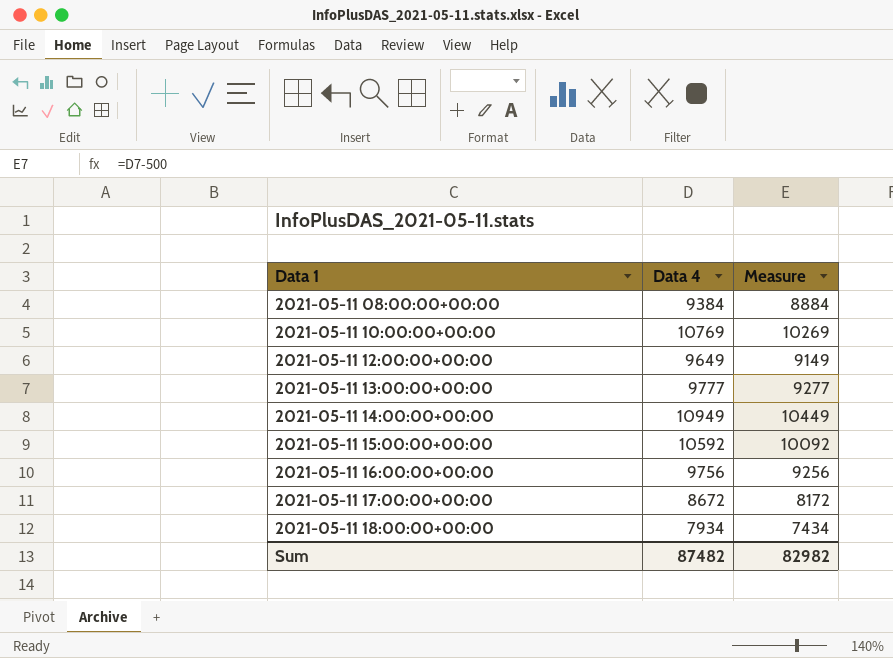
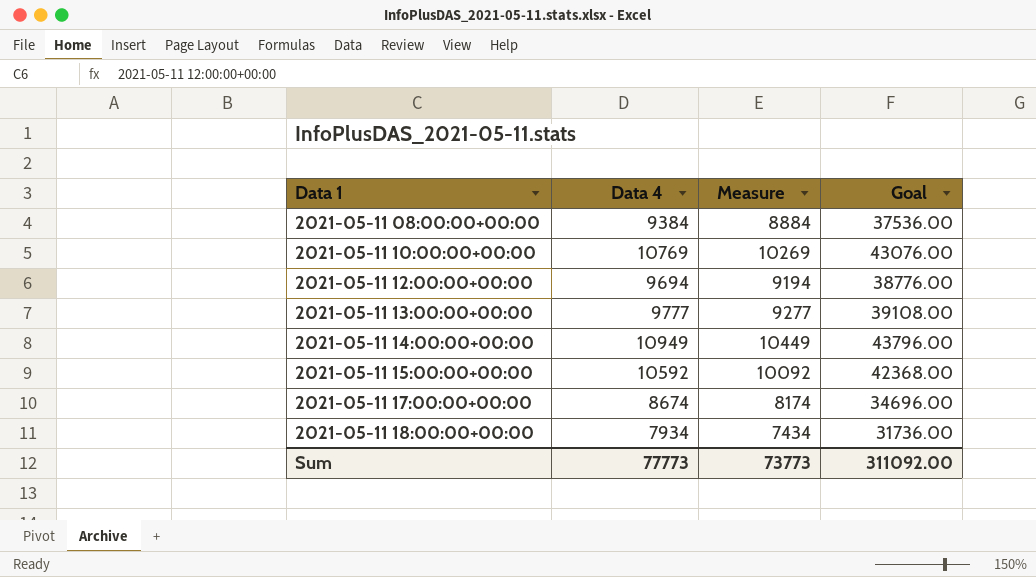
column Goal | formula: none -> [Data 4] * 4
row 2021-05-11 16:00:00+00:00: 9756 | 9256 -> none
2021-05-11 12:00:00+00:00 | Data 4: 9649 -> 9694
2021-05-11 12:00:00+00:00 | Measure: 9149 -> 9194
2021-05-11 17:00:00+00:00 | Data 4: 8672 -> 8674
2021-05-11 17:00:00+00:00 | Measure: 8172 -> 8174
Sum | Data 4: 87482 -> 77773
Sum | Measure: 82982 -> 73773

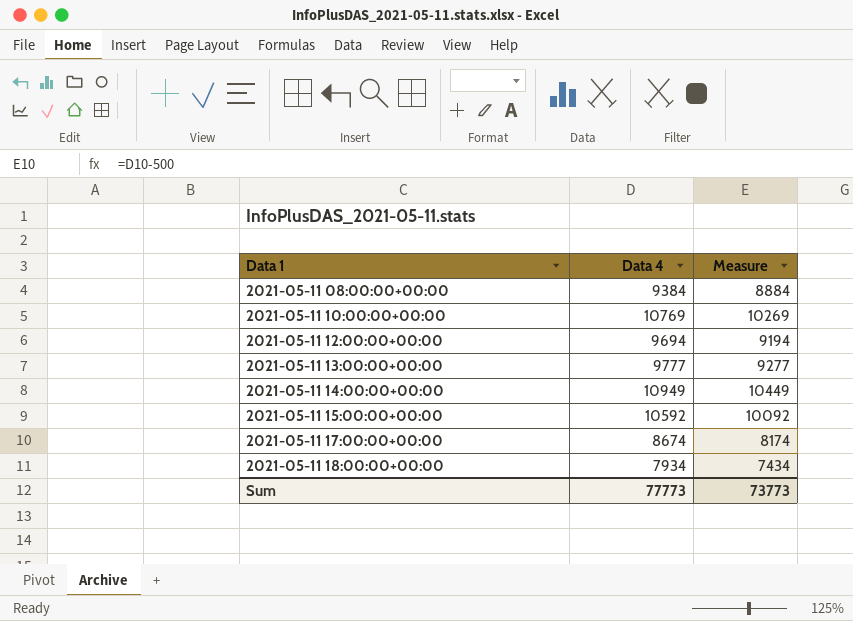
column Goal | formula: [Data 4] * 4 -> none

